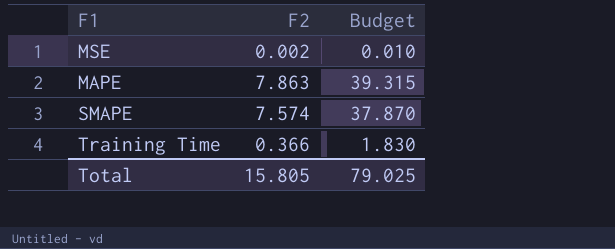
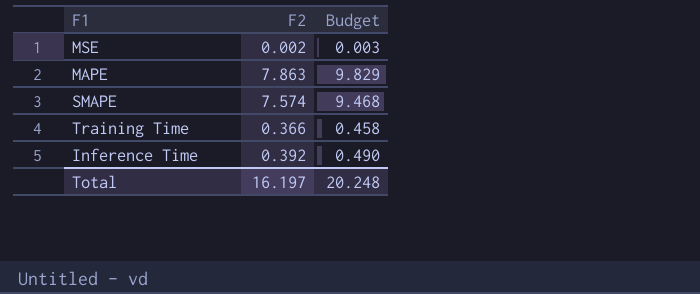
column Budget | formula: [F2] * 5 -> [F2] * 1.25
row Inference Time: none -> 0.392 | 0.490
Total | F2: 15.805 -> 16.197
Total | Budget: 79.025 -> 20.248

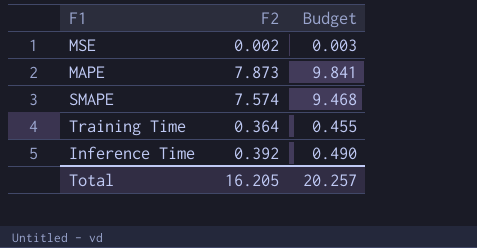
MAPE | F2: 7.863 -> 7.873
MAPE | Budget: 9.829 -> 9.841
Training Time | F2: 0.366 -> 0.364
Training Time | Budget: 0.458 -> 0.455
Total | F2: 16.197 -> 16.205
Total | Budget: 20.248 -> 20.257

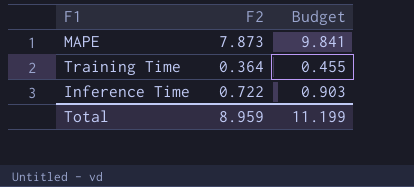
row MSE: 0.002 | 0.003 -> none
row SMAPE: 7.574 | 9.468 -> none
Inference Time | F2: 0.392 -> 0.722
Inference Time | Budget: 0.490 -> 0.903
Total | F2: 16.205 -> 8.959
Total | Budget: 20.257 -> 11.199

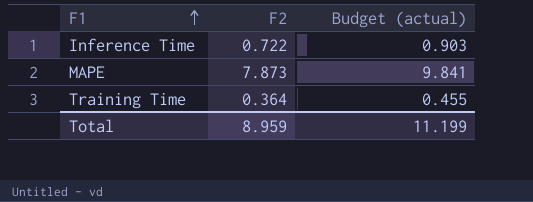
row order: none -> F1 ascending
column name: Budget -> Budget (actual)

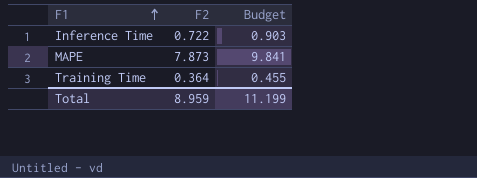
column name: Budget (actual) -> Budget

